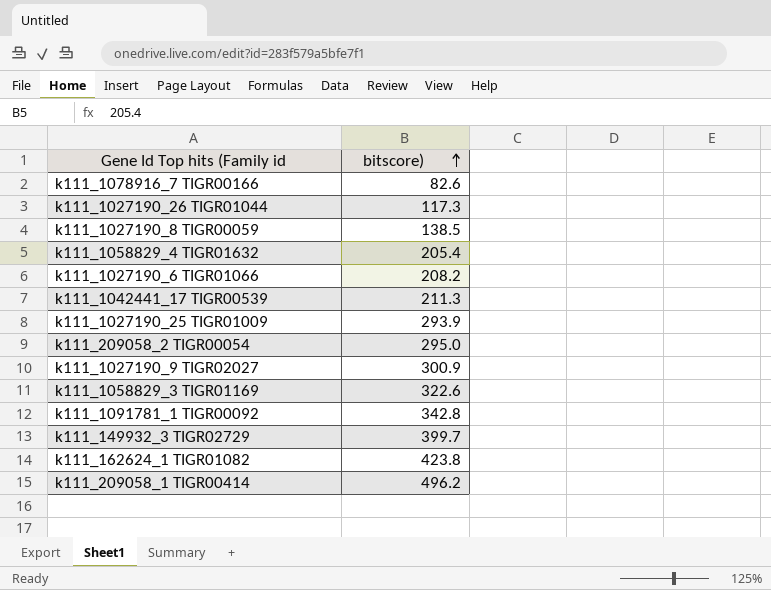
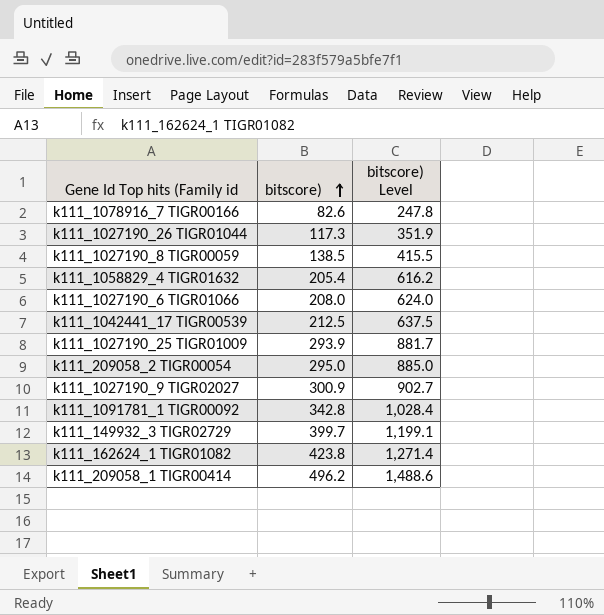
column bitscore) Level | formula: none -> [bitscore)] * 3
row k111_1058829_3 TIGR01169: 322.6 -> none
k111_1027190_6 TIGR01066 | bitscore): 208.2 -> 208.0
k111_1042441_17 TIGR00539 | bitscore): 211.3 -> 212.5

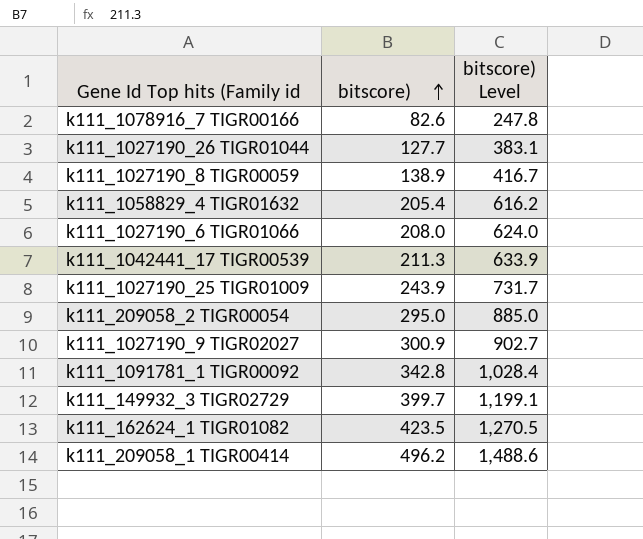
k111_1027190_26 TIGR01044 | bitscore): 117.3 -> 127.7
k111_1027190_26 TIGR01044 | bitscore) Level: 351.9 -> 383.1
k111_1027190_8 TIGR00059 | bitscore): 138.5 -> 138.9
k111_1027190_8 TIGR00059 | bitscore) Level: 415.5 -> 416.7
k111_1042441_17 TIGR00539 | bitscore): 212.5 -> 211.3
k111_1042441_17 TIGR00539 | bitscore) Level: 637.5 -> 633.9
k111_1027190_25 TIGR01009 | bitscore): 293.9 -> 243.9
k111_1027190_25 TIGR01009 | bitscore) Level: 881.7 -> 731.7
k111_162624_1 TIGR01082 | bitscore): 423.8 -> 423.5
k111_162624_1 TIGR01082 | bitscore) Level: 1,271.4 -> 1,270.5

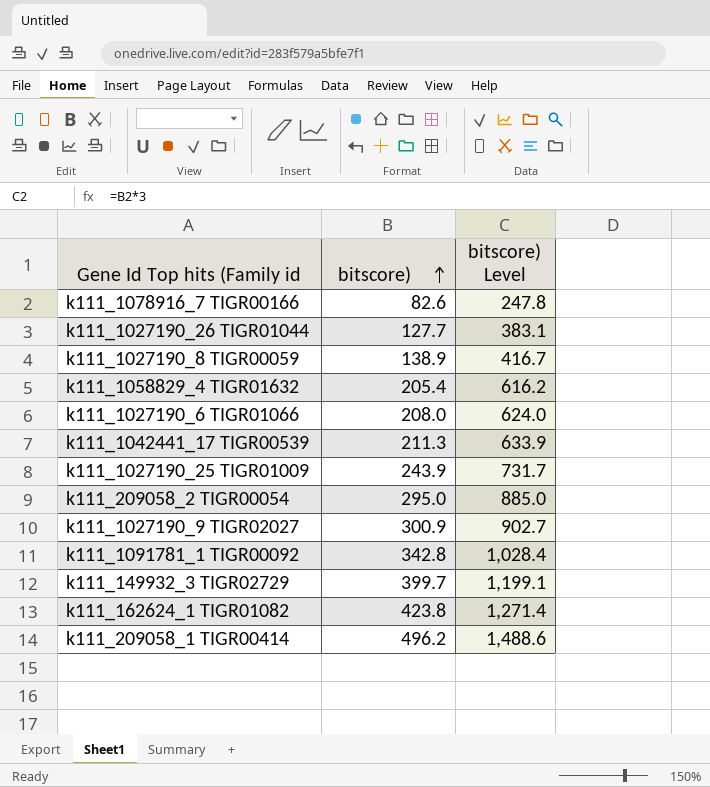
k111_162624_1 TIGR01082 | bitscore): 423.5 -> 423.8
k111_162624_1 TIGR01082 | bitscore) Level: 1,270.5 -> 1,271.4

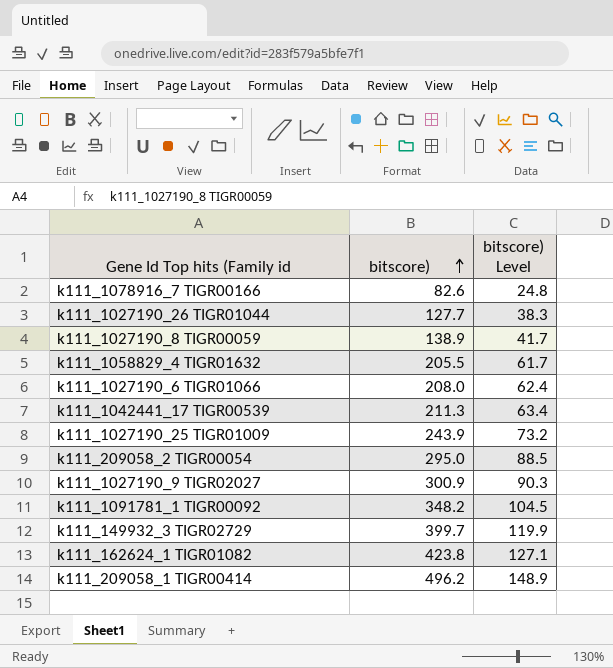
column bitscore) Level | formula: [bitscore)] * 3 -> [bitscore)] * 0.3
k111_1058829_4 TIGR01632 | bitscore): 205.4 -> 205.5
k111_1091781_1 TIGR00092 | bitscore): 342.8 -> 348.2

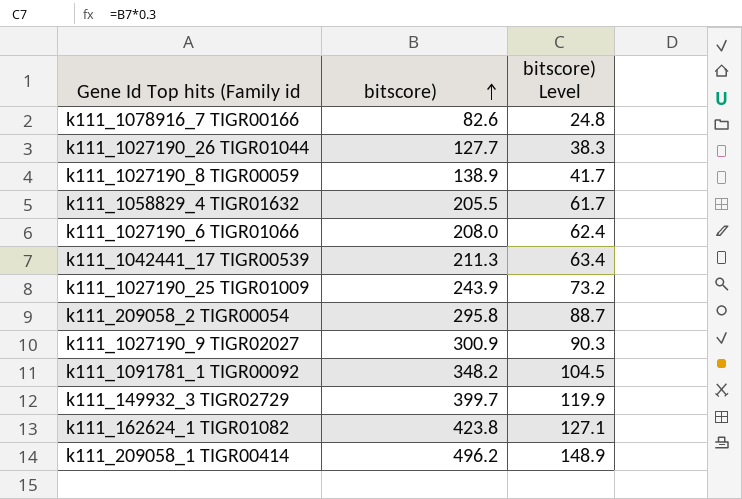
k111_209058_2 TIGR00054 | bitscore): 295.0 -> 295.8
k111_209058_2 TIGR00054 | bitscore) Level: 88.5 -> 88.7

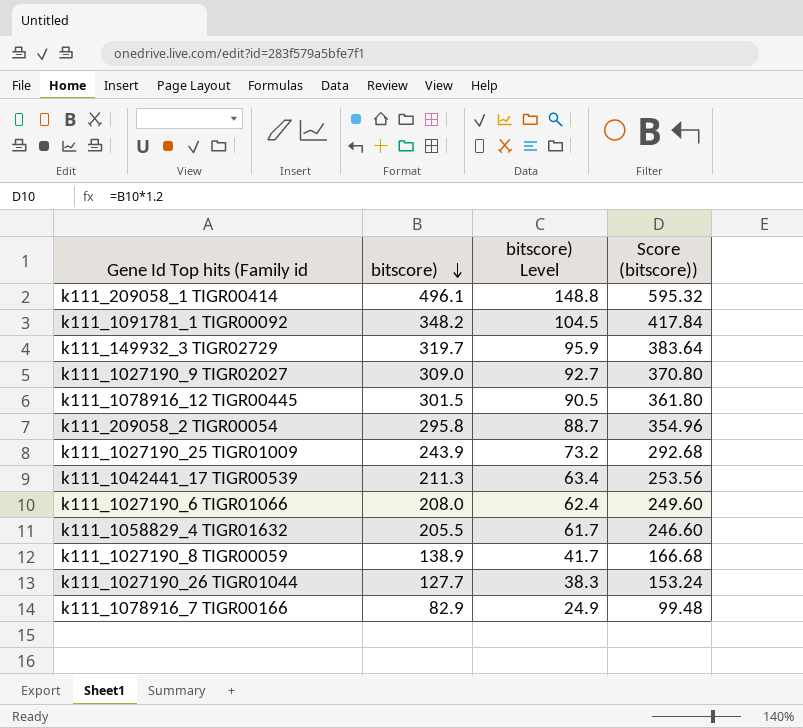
row order: bitscore) ascending -> bitscore) descending
column Score (bitscore)) | formula: none -> [bitscore)] * 1.2
row k111_162624_1 TIGR01082: 423.8 | 127.1 -> none
k111_209058_1 TIGR00414 | bitscore): 496.2 -> 496.1
k111_209058_1 TIGR00414 | bitscore) Level: 148.9 -> 148.8
k111_149932_3 TIGR02729 | bitscore): 399.7 -> 319.7
k111_149932_3 TIGR02729 | bitscore) Level: 119.9 -> 95.9
k111_1027190_9 TIGR02027 | bitscore): 300.9 -> 309.0
k111_1027190_9 TIGR02027 | bitscore) Level: 90.3 -> 92.7
row k111_1078916_12 TIGR00445: none -> 301.5 | 90.5 | 361.80
k111_1078916_7 TIGR00166 | bitscore): 82.6 -> 82.9
k111_1078916_7 TIGR00166 | bitscore) Level: 24.8 -> 24.9

